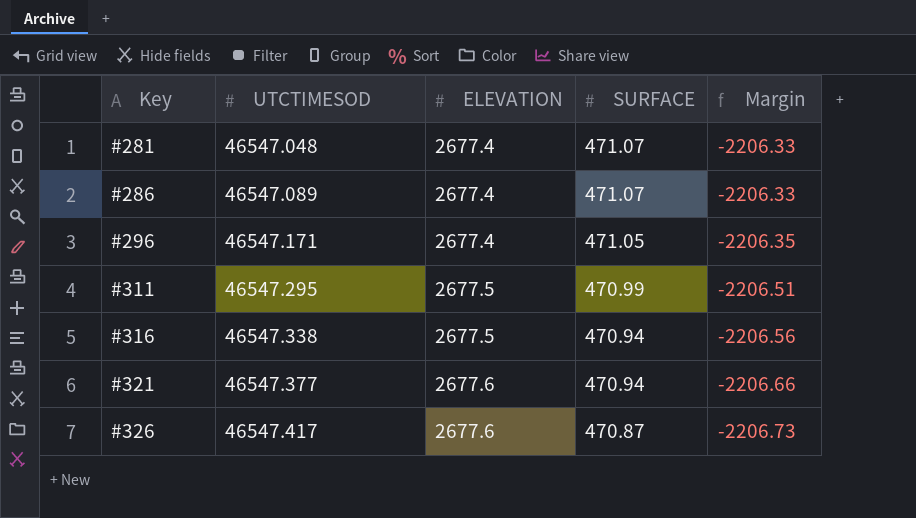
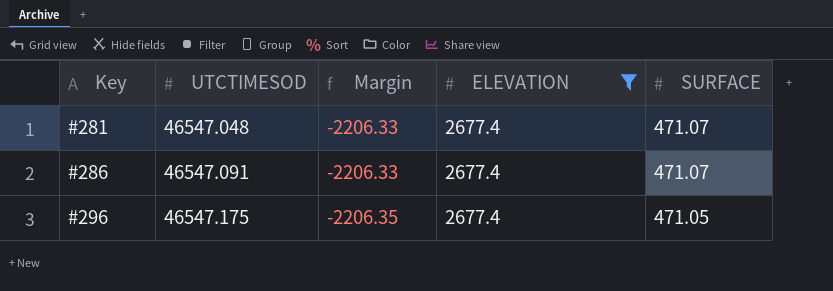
filter: none -> ELEVATION = 2677.4
column Margin | position: 5 -> 3
#286 | UTCTIMESOD: 46547.089 -> 46547.091
#296 | UTCTIMESOD: 46547.171 -> 46547.175

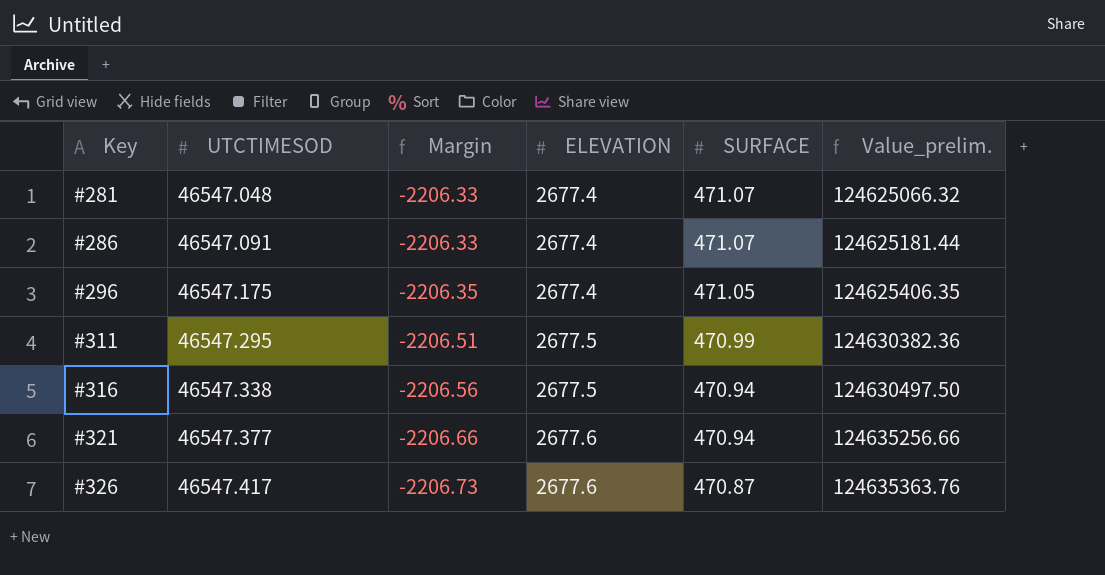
filter: ELEVATION = 2677.4 -> none
column Value_prelim. | formula: none -> [UTCTIMESOD] * [ELEVATION]

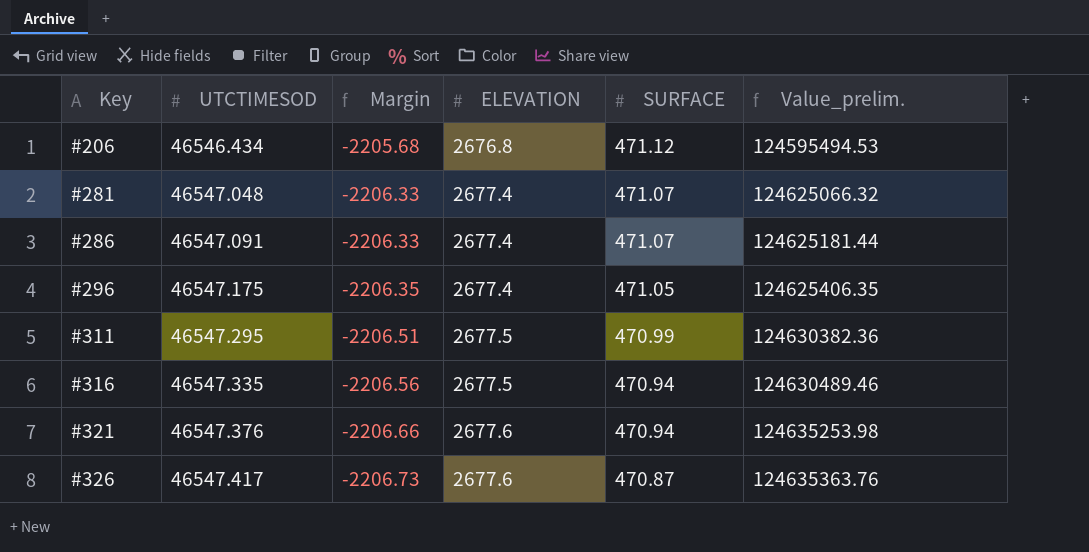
row #206: none -> 46546.434 | -2205.68 | 2676.8 | 471.12 | 124595494.53
#316 | UTCTIMESOD: 46547.338 -> 46547.335
#316 | Value_prelim.: 124630497.50 -> 124630489.46
#321 | UTCTIMESOD: 46547.377 -> 46547.376
#321 | Value_prelim.: 124635256.66 -> 124635253.98

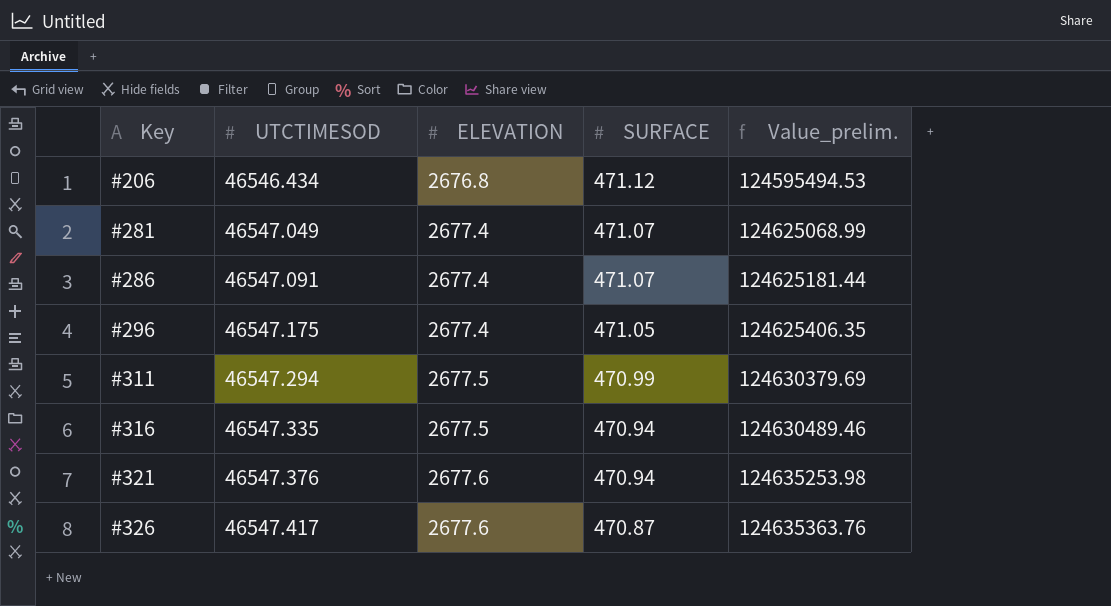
column Margin | formula: [SURFACE] - [ELEVATION] -> none
#281 | UTCTIMESOD: 46547.048 -> 46547.049
#281 | Value_prelim.: 124625066.32 -> 124625068.99
#311 | UTCTIMESOD: 46547.295 -> 46547.294
#311 | Value_prelim.: 124630382.36 -> 124630379.69

